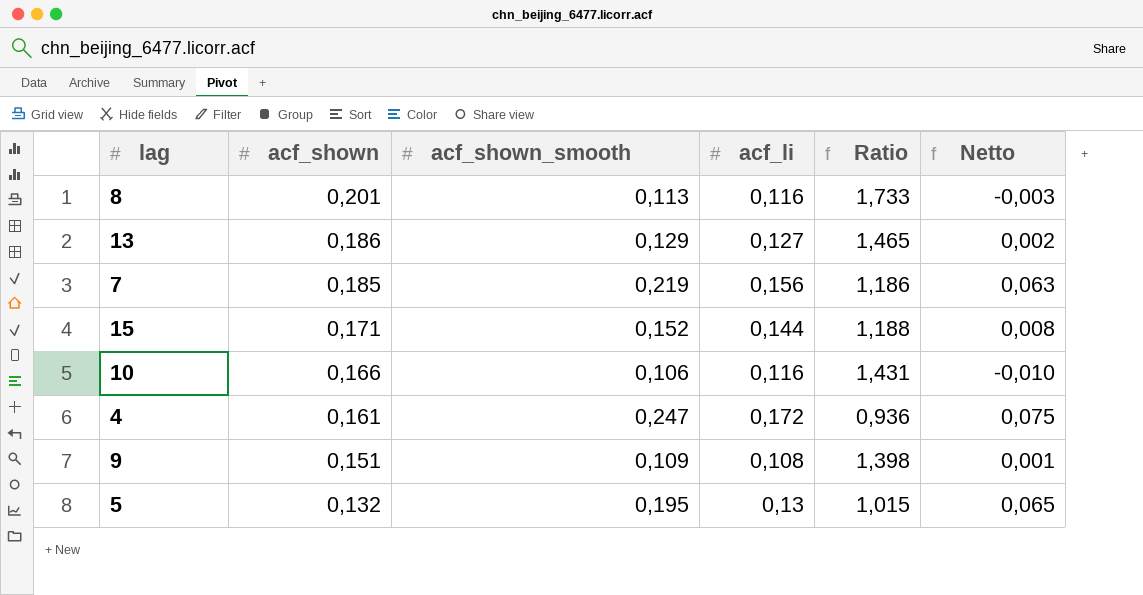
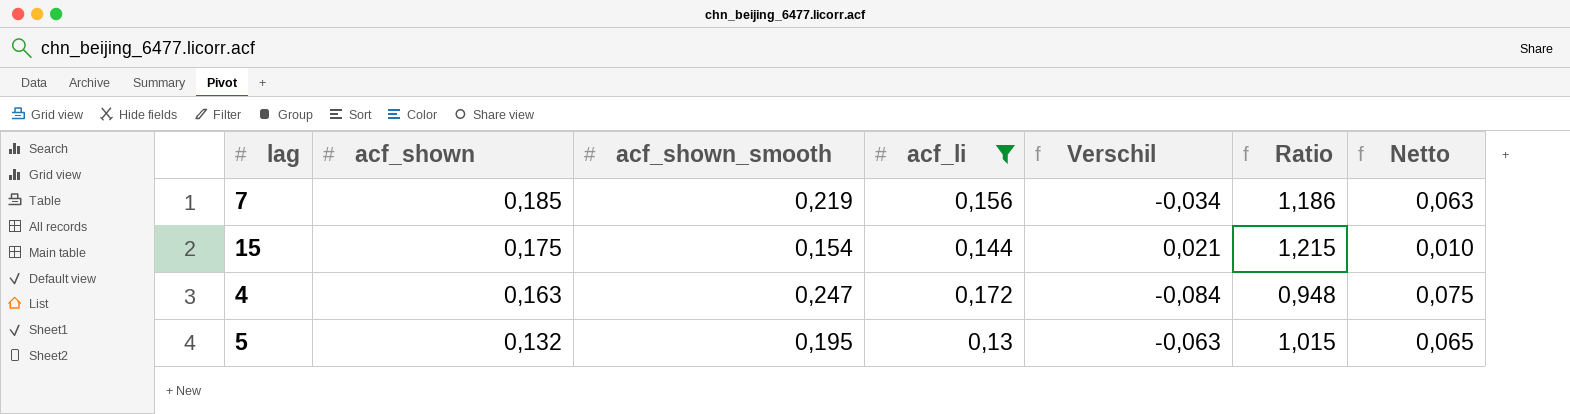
filter: none -> acf_li >= 0,13
column Verschil | formula: none -> [acf_shown] - [acf_shown_smooth]
15 | acf_shown: 0,171 -> 0,175
15 | acf_shown_smooth: 0,152 -> 0,154
15 | Ratio: 1,188 -> 1,215
15 | Netto: 0,008 -> 0,010
4 | acf_shown: 0,161 -> 0,163
4 | Ratio: 0,936 -> 0,948

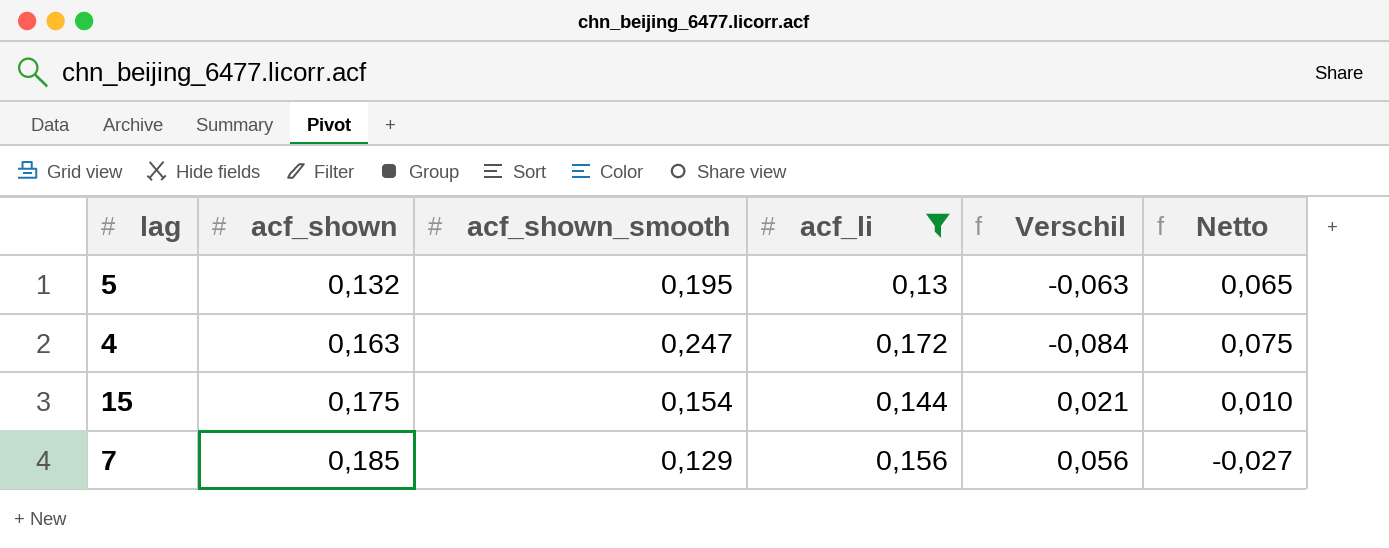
row order: acf_shown descending -> acf_shown ascending
column Ratio | formula: [acf_shown] / [acf_li] -> none
7 | acf_shown_smooth: 0,219 -> 0,129
7 | Verschil: -0,034 -> 0,056
7 | Netto: 0,063 -> -0,027

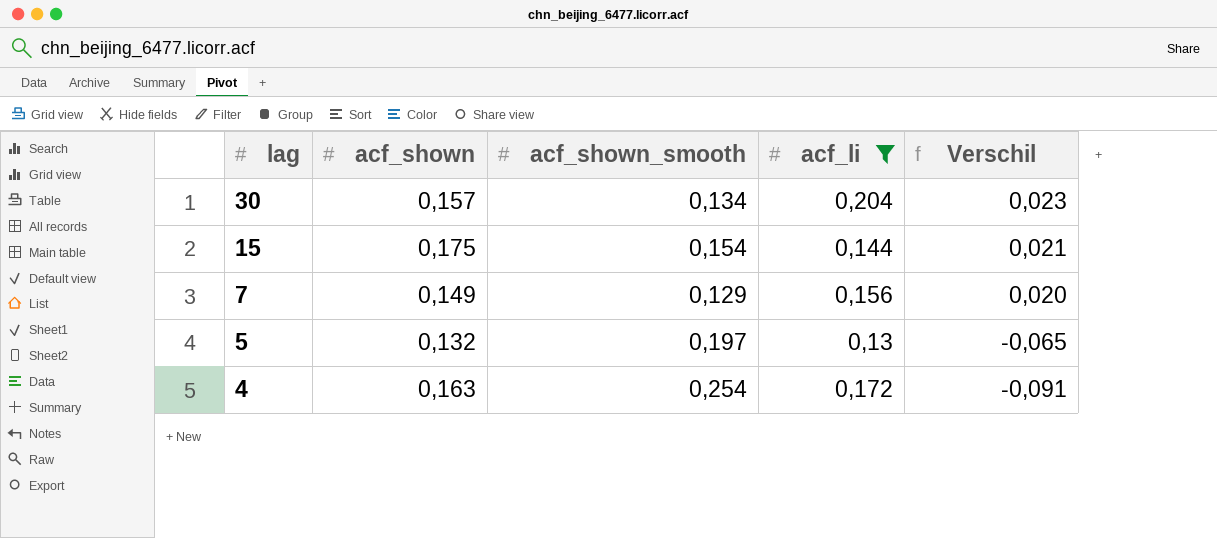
row order: acf_shown ascending -> lag descending
column Netto | formula: [acf_shown_smooth] - [acf_li] -> none
row 30: none -> 0,157 | 0,134 | 0,204 | 0,023
7 | acf_shown: 0,185 -> 0,149
7 | Verschil: 0,056 -> 0,020
5 | acf_shown_smooth: 0,195 -> 0,197
5 | Verschil: -0,063 -> -0,065
4 | acf_shown_smooth: 0,247 -> 0,254
4 | Verschil: -0,084 -> -0,091

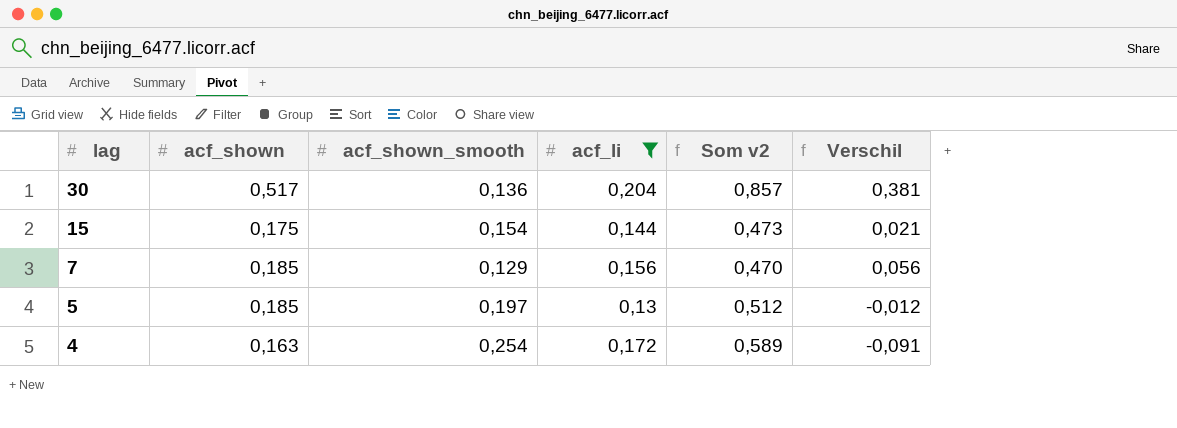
column Som v2 | formula: none -> [acf_shown] + [acf_shown_smooth] + [acf_li]
30 | acf_shown: 0,157 -> 0,517
30 | acf_shown_smooth: 0,134 -> 0,136
30 | Verschil: 0,023 -> 0,381
7 | acf_shown: 0,149 -> 0,185
7 | Verschil: 0,020 -> 0,056
5 | acf_shown: 0,132 -> 0,185
5 | Verschil: -0,065 -> -0,012

